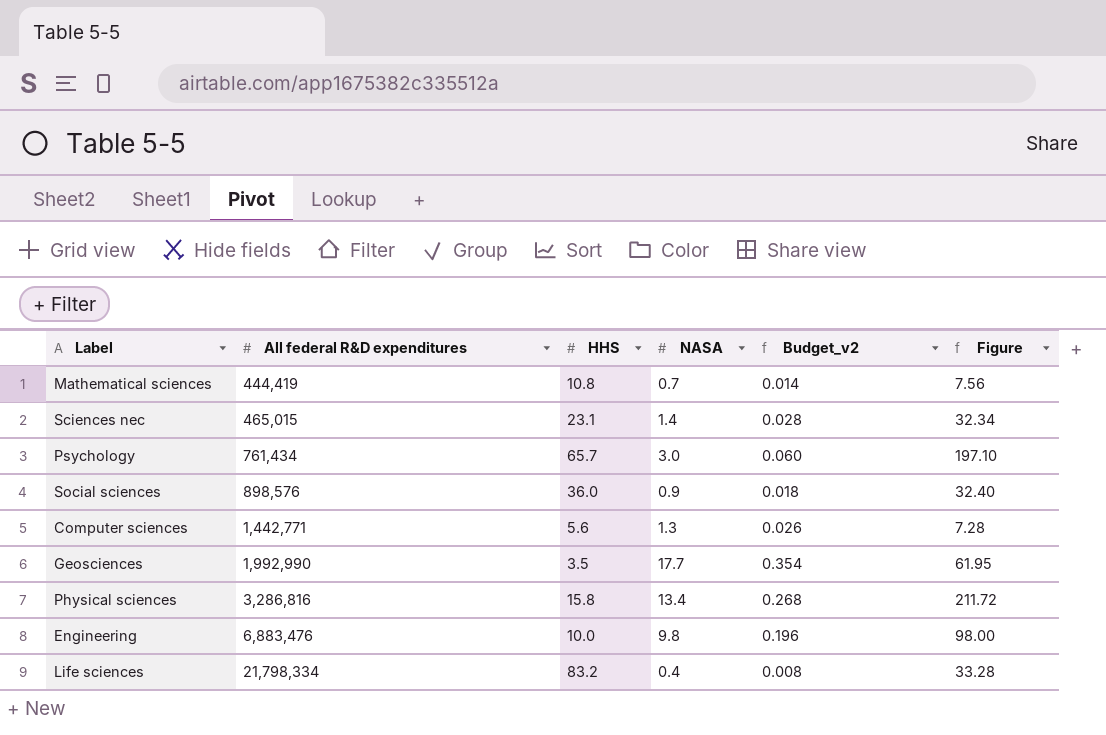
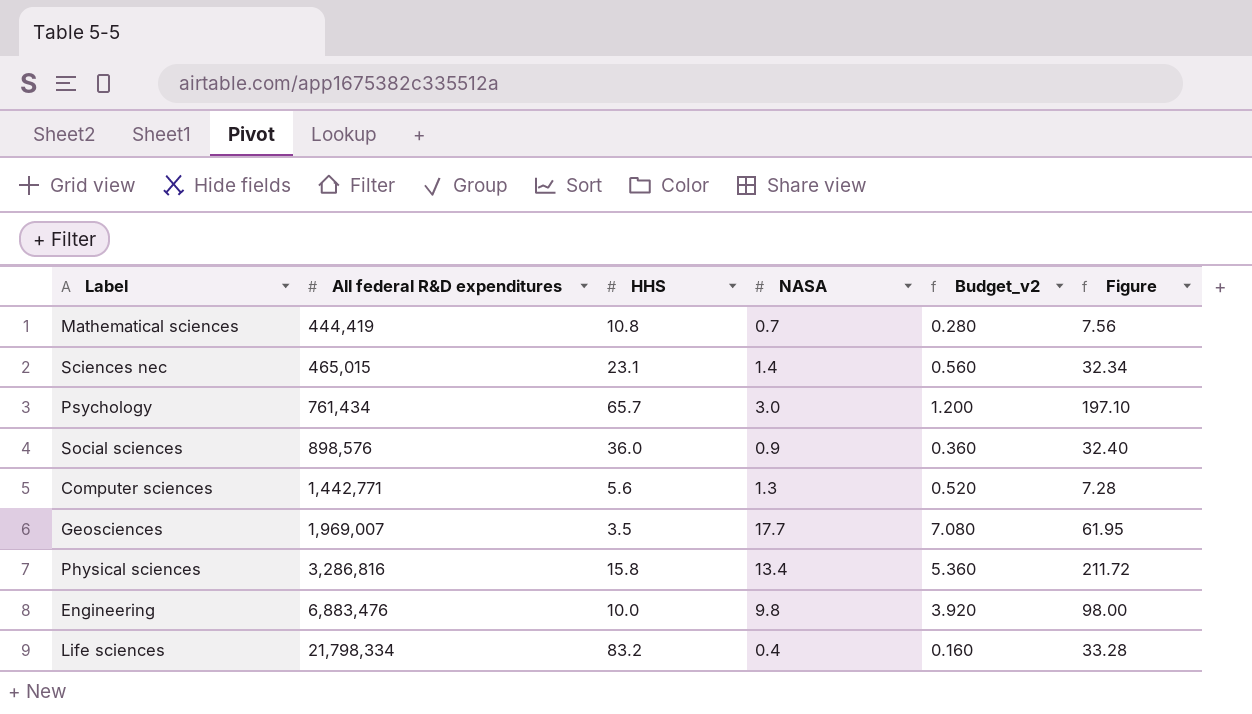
column Budget_v2 | formula: [NASA] * 0.02 -> [NASA] * 0.4
Geosciences | All federal R&D expenditures: 1,992,990 -> 1,969,007

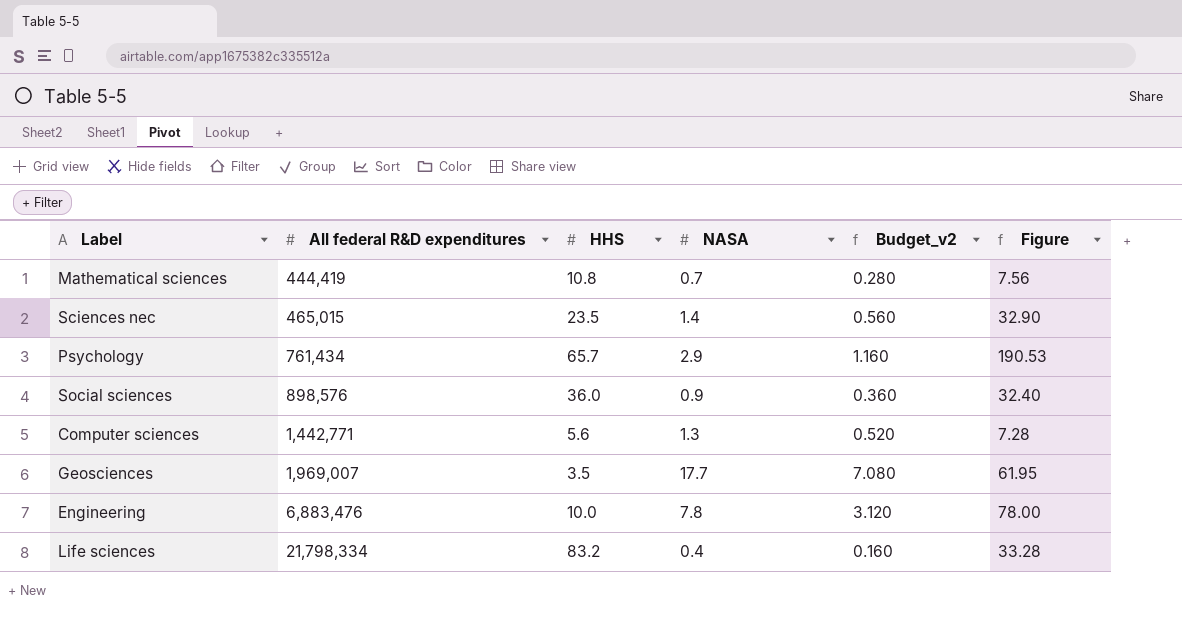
row Physical sciences: 3,286,816 | 15.8 | 13.4 | 5.360 | 211.72 -> none
Sciences nec | HHS: 23.1 -> 23.5
Sciences nec | Figure: 32.34 -> 32.90
Psychology | NASA: 3.0 -> 2.9
Psychology | Budget_v2: 1.200 -> 1.160
Psychology | Figure: 197.10 -> 190.53
Engineering | NASA: 9.8 -> 7.8
Engineering | Budget_v2: 3.920 -> 3.120
Engineering | Figure: 98.00 -> 78.00

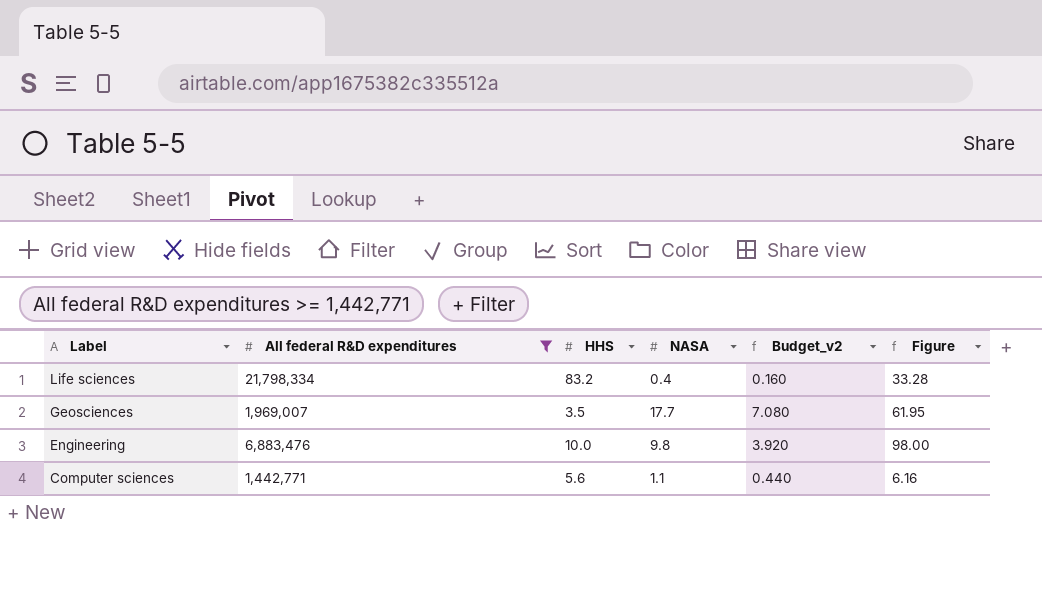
filter: none -> All federal R&D expenditures >= 1,442,771
row order: All federal R&D expenditures ascending -> Label descending
Engineering | NASA: 7.8 -> 9.8
Engineering | Budget_v2: 3.120 -> 3.920
Engineering | Figure: 78.00 -> 98.00
Computer sciences | NASA: 1.3 -> 1.1
Computer sciences | Budget_v2: 0.520 -> 0.440
Computer sciences | Figure: 7.28 -> 6.16

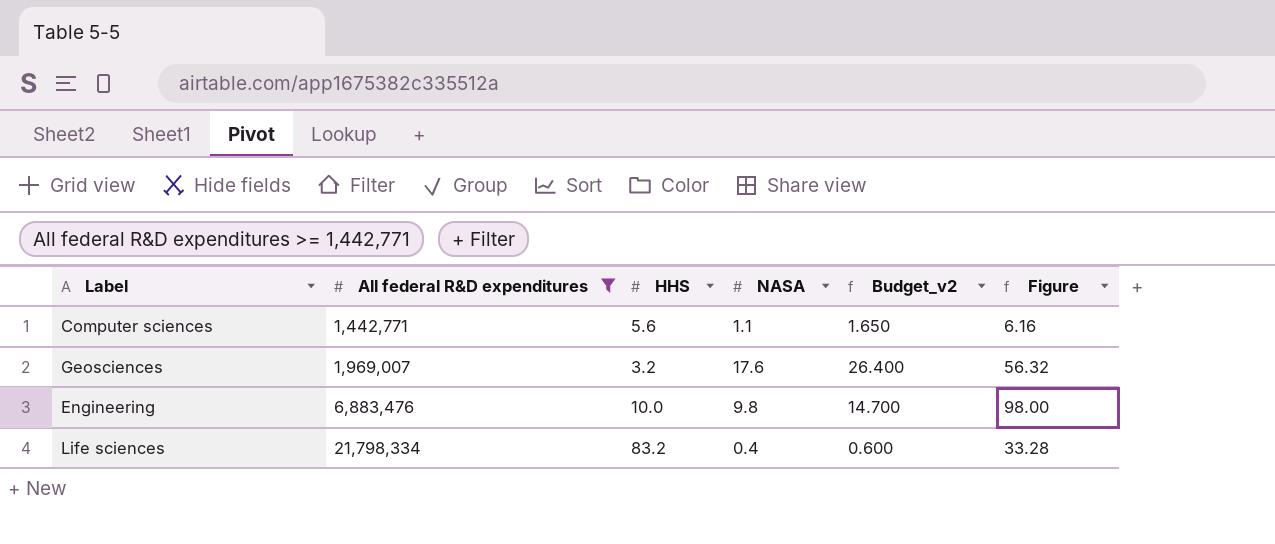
row order: Label descending -> All federal R&D expenditures ascending
column Budget_v2 | formula: [NASA] * 0.4 -> [NASA] * 1.5
Geosciences | HHS: 3.5 -> 3.2
Geosciences | NASA: 17.7 -> 17.6
Geosciences | Figure: 61.95 -> 56.32

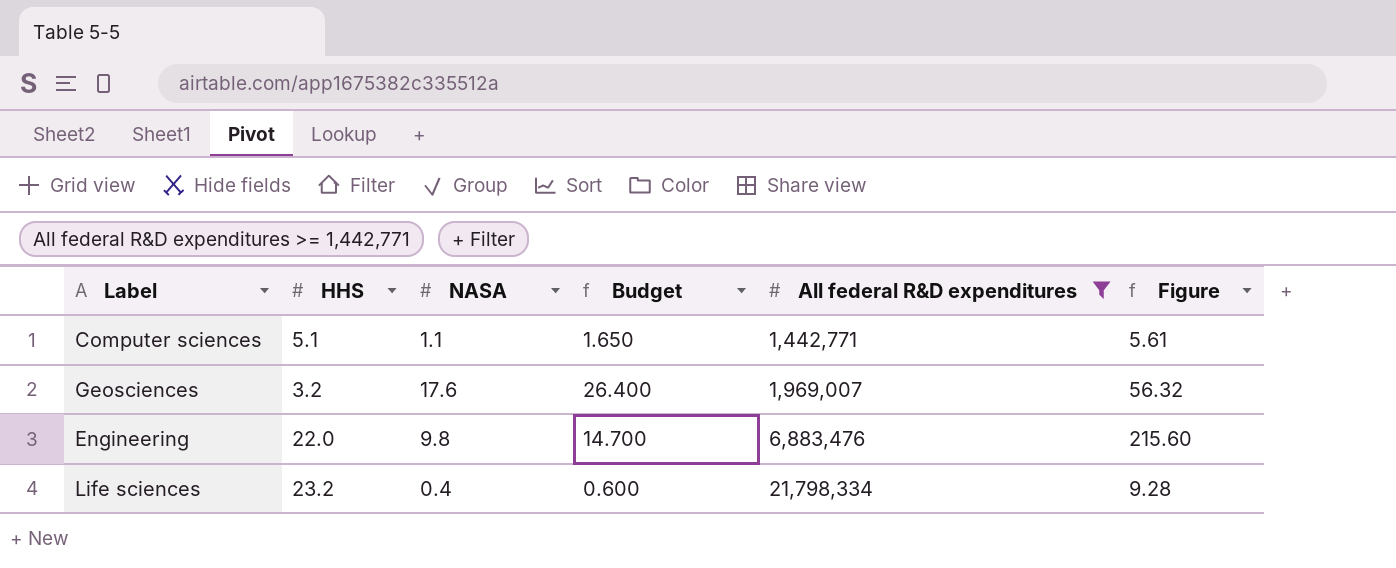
column name: Budget_v2 -> Budget
column All federal R&D expenditures | position: 2 -> 5
Computer sciences | HHS: 5.6 -> 5.1
Computer sciences | Figure: 6.16 -> 5.61
Engineering | HHS: 10.0 -> 22.0
Engineering | Figure: 98.00 -> 215.60
Life sciences | HHS: 83.2 -> 23.2
Life sciences | Figure: 33.28 -> 9.28

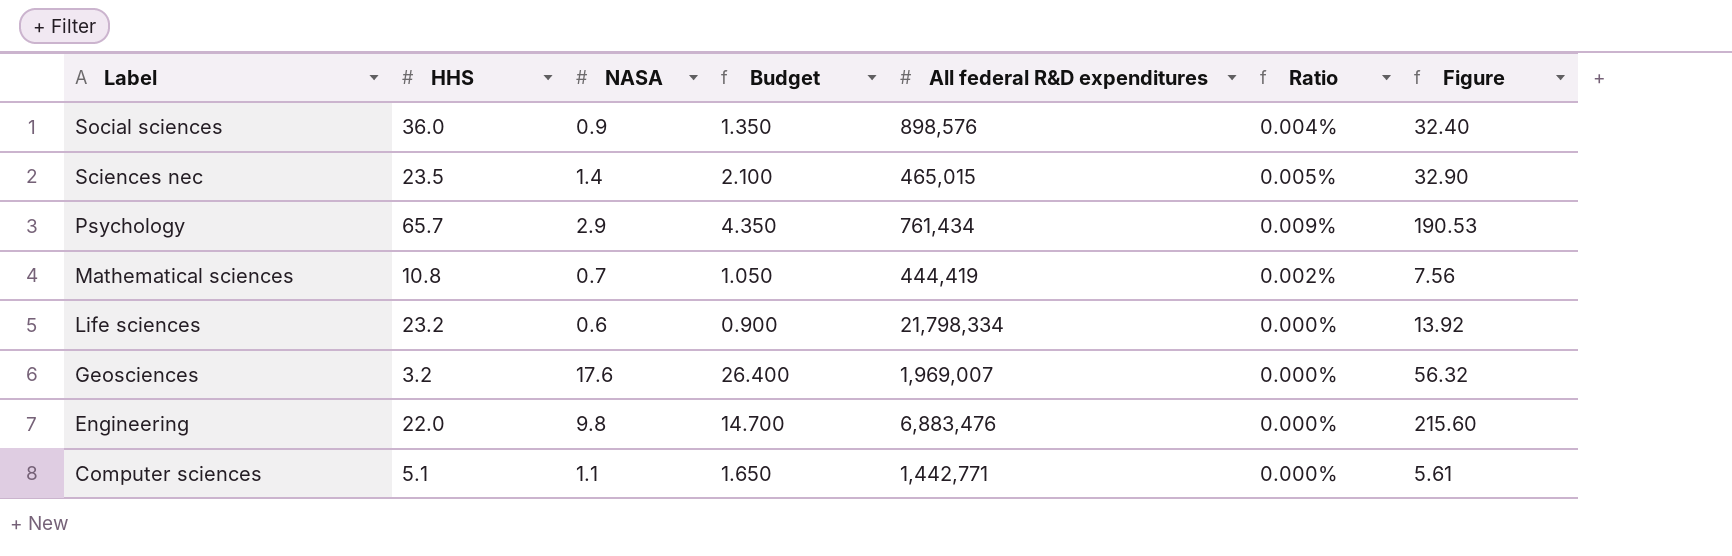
filter: All federal R&D expenditures >= 1,442,771 -> none
row order: All federal R&D expenditures ascending -> Label descending
column Ratio | formula: none -> [HHS] / [All federal R&D expenditures]
Life sciences | NASA: 0.4 -> 0.6
Life sciences | Budget: 0.600 -> 0.900
Life sciences | Figure: 9.28 -> 13.92

